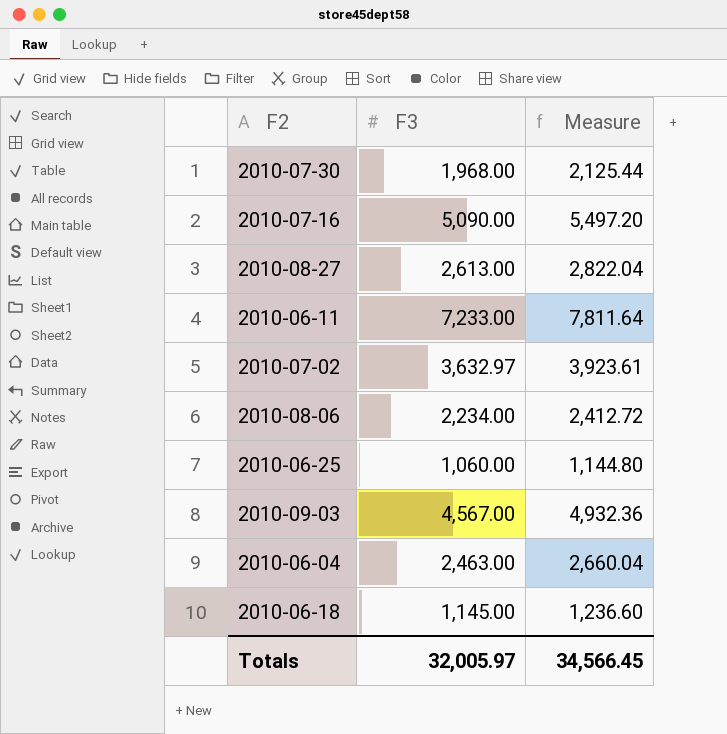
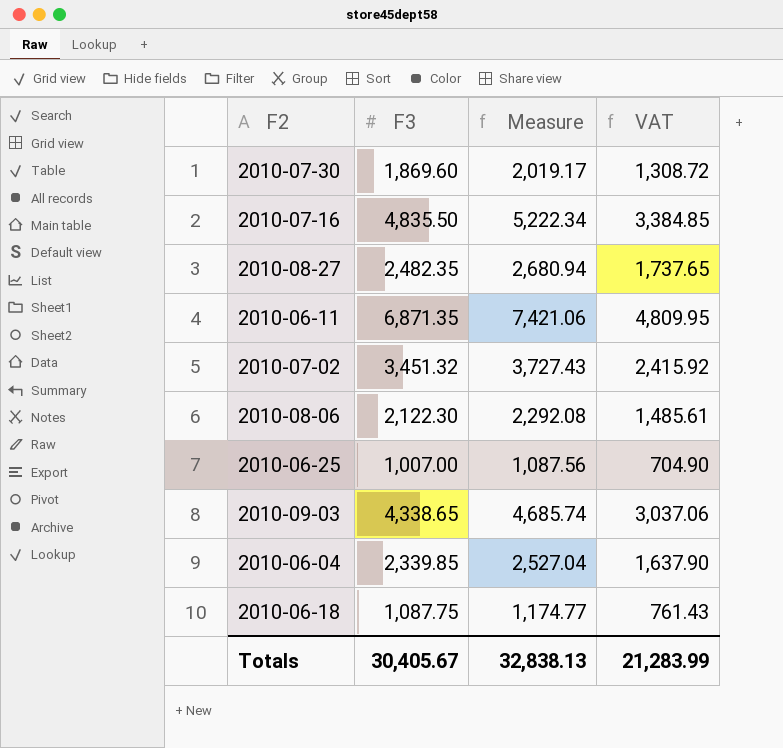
column VAT | formula: none -> [F3] * 0.7
2010-07-30 | F3: 1,968.00 -> 1,869.60
2010-07-30 | Measure: 2,125.44 -> 2,019.17
2010-07-16 | F3: 5,090.00 -> 4,835.50
2010-07-16 | Measure: 5,497.20 -> 5,222.34
2010-08-27 | F3: 2,613.00 -> 2,482.35
2010-08-27 | Measure: 2,822.04 -> 2,680.94
2010-06-11 | F3: 7,233.00 -> 6,871.35
2010-06-11 | Measure: 7,811.64 -> 7,421.06
2010-07-02 | F3: 3,632.97 -> 3,451.32
2010-07-02 | Measure: 3,923.61 -> 3,727.43
2010-08-06 | F3: 2,234.00 -> 2,122.30
2010-08-06 | Measure: 2,412.72 -> 2,292.08
2010-06-25 | F3: 1,060.00 -> 1,007.00
2010-06-25 | Measure: 1,144.80 -> 1,087.56
2010-09-03 | F3: 4,567.00 -> 4,338.65
2010-09-03 | Measure: 4,932.36 -> 4,685.74
2010-06-04 | F3: 2,463.00 -> 2,339.85
2010-06-04 | Measure: 2,660.04 -> 2,527.04
2010-06-18 | F3: 1,145.00 -> 1,087.75
2010-06-18 | Measure: 1,236.60 -> 1,174.77
Totals | F3: 32,005.97 -> 30,405.67
Totals | Measure: 34,566.45 -> 32,838.13

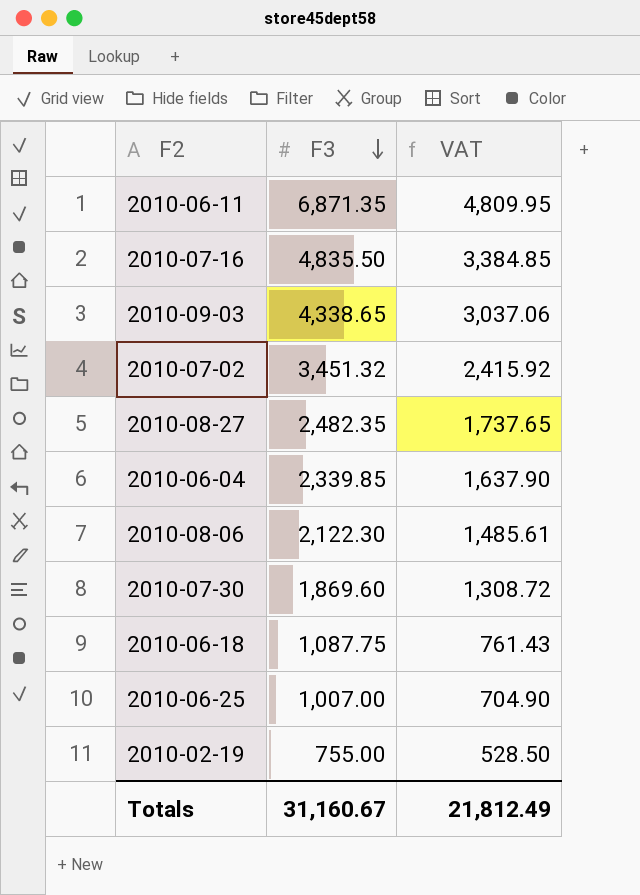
row order: none -> F3 descending
column Measure | formula: [F3] * 1.08 -> none
row 2010-02-19: none -> 755.00 | 528.50
Totals | F3: 30,405.67 -> 31,160.67
Totals | VAT: 21,283.99 -> 21,812.49

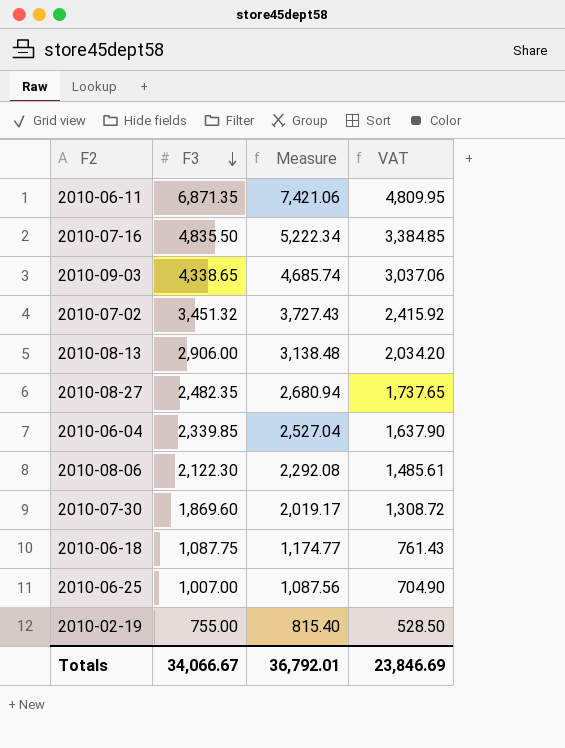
column Measure | formula: none -> [F3] * 1.08
row 2010-08-13: none -> 2,906.00 | 3,138.48 | 2,034.20
Totals | F3: 31,160.67 -> 34,066.67
Totals | VAT: 21,812.49 -> 23,846.69

